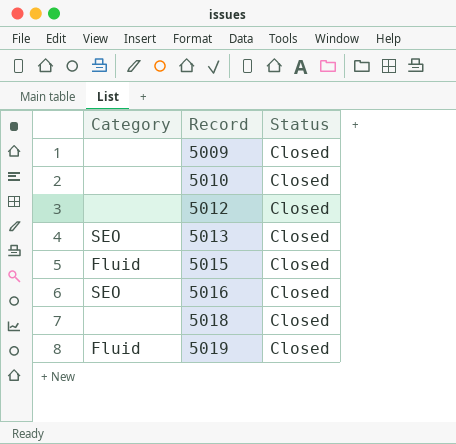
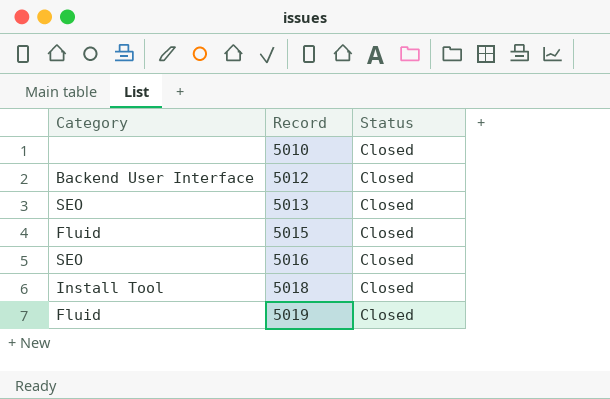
row 5009: none | Closed -> none
5012 | Category: none -> Backend User Interface
5018 | Category: none -> Install Tool

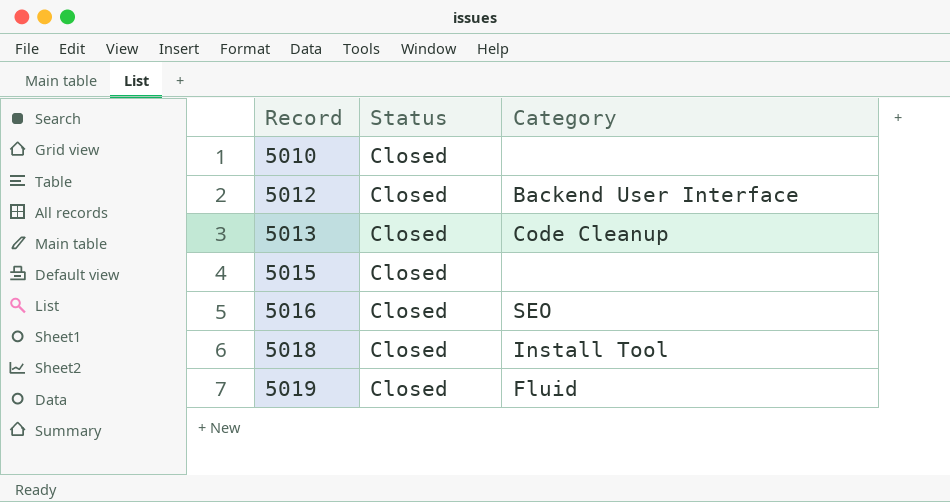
column Category | position: 1 -> 3
5013 | Category: SEO -> Code Cleanup
5015 | Category: Fluid -> none

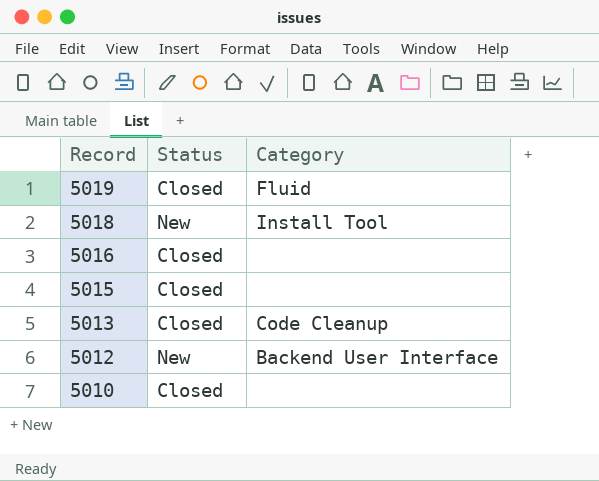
row order: Record ascending -> Record descending
5018 | Status: Closed -> New
5016 | Category: SEO -> none
5012 | Status: Closed -> New

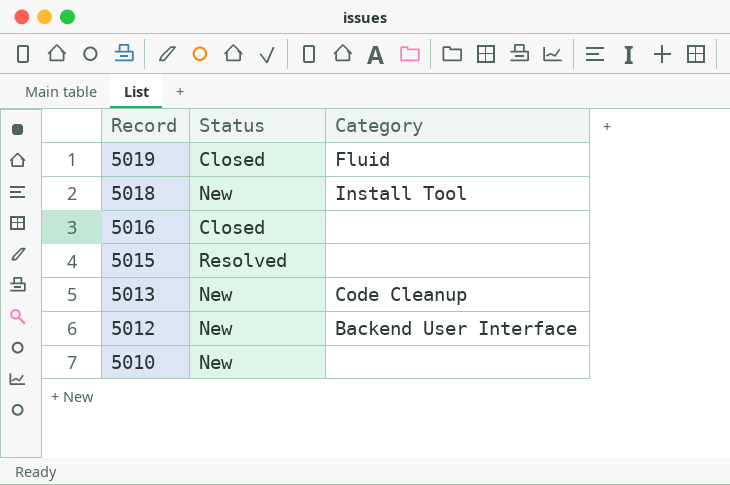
5015 | Status: Closed -> Resolved
5013 | Status: Closed -> New
5010 | Status: Closed -> New

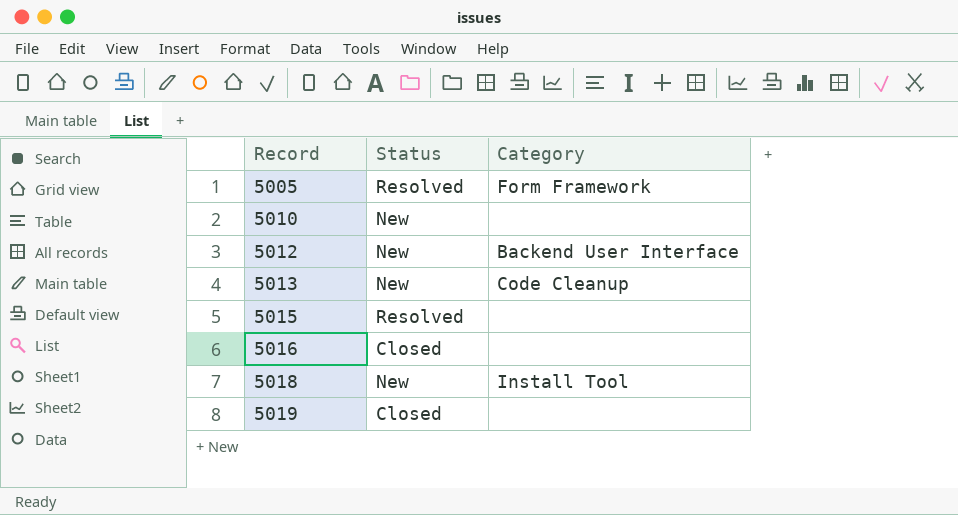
row order: Record descending -> Record ascending
row 5005: none -> Resolved | Form Framework
5019 | Category: Fluid -> none

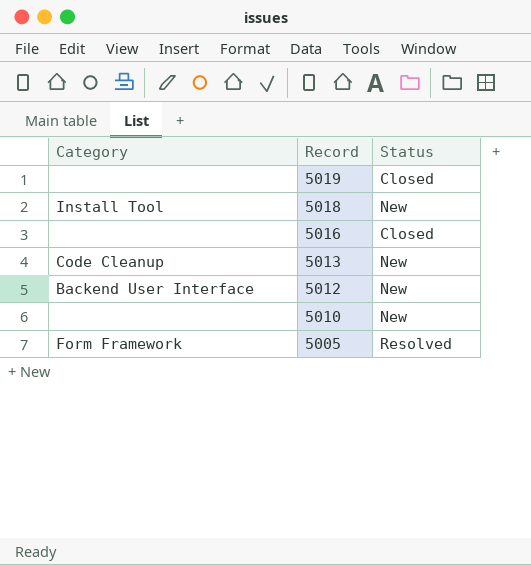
row order: Record ascending -> Record descending
column Category | position: 3 -> 1
row 5015: Resolved | none -> none

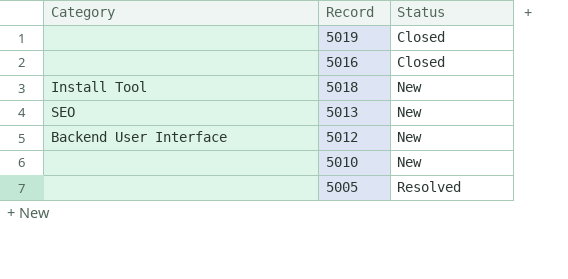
row order: Record descending -> Status ascending
5013 | Category: Code Cleanup -> SEO
5005 | Category: Form Framework -> none

